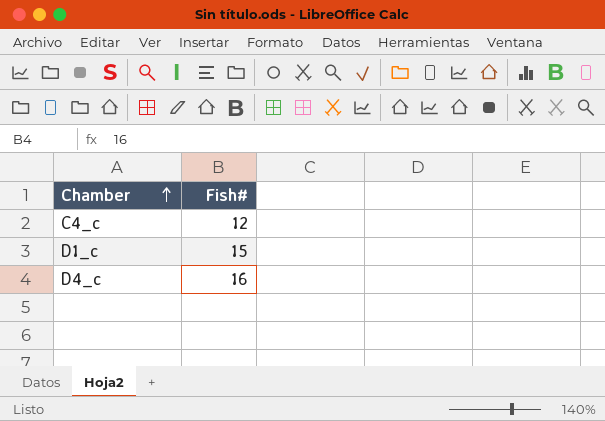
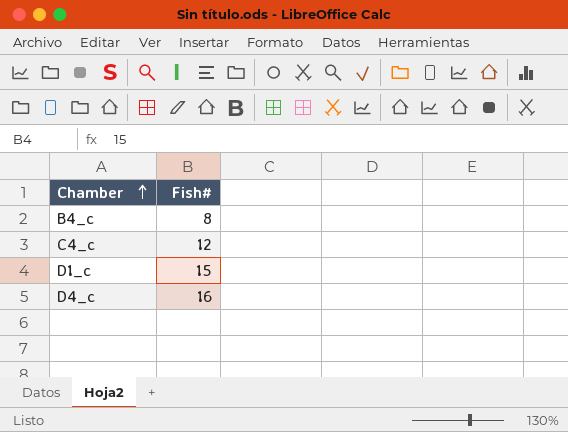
row B4_c: none -> 8

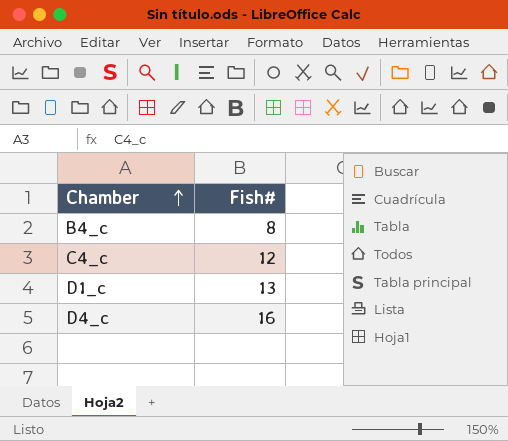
D1_c | Fish#: 15 -> 13

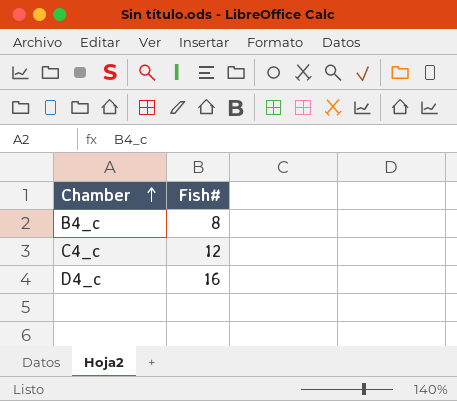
row D1_c: 13 -> none

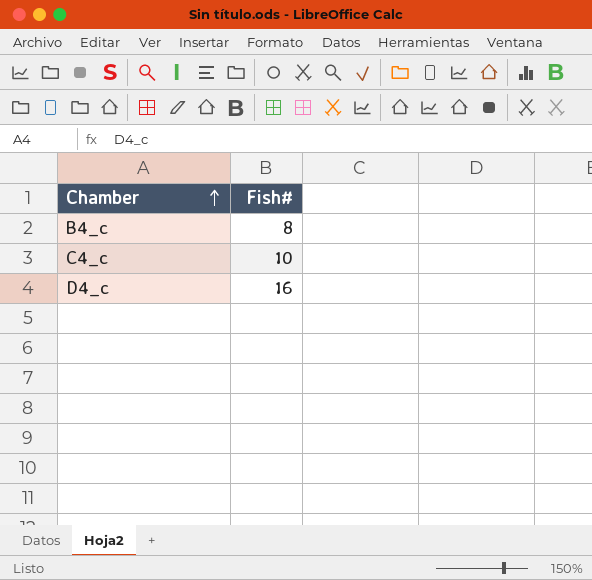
C4_c | Fish#: 12 -> 10

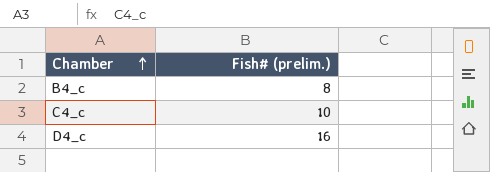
column name: Fish# -> Fish# (prelim.)

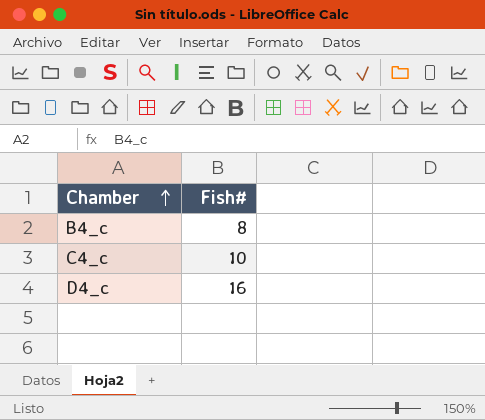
column name: Fish# (prelim.) -> Fish#

